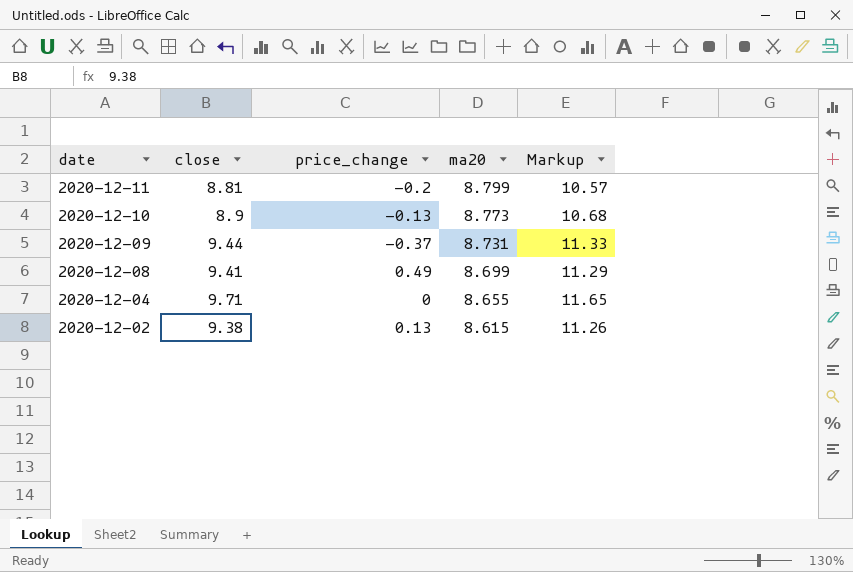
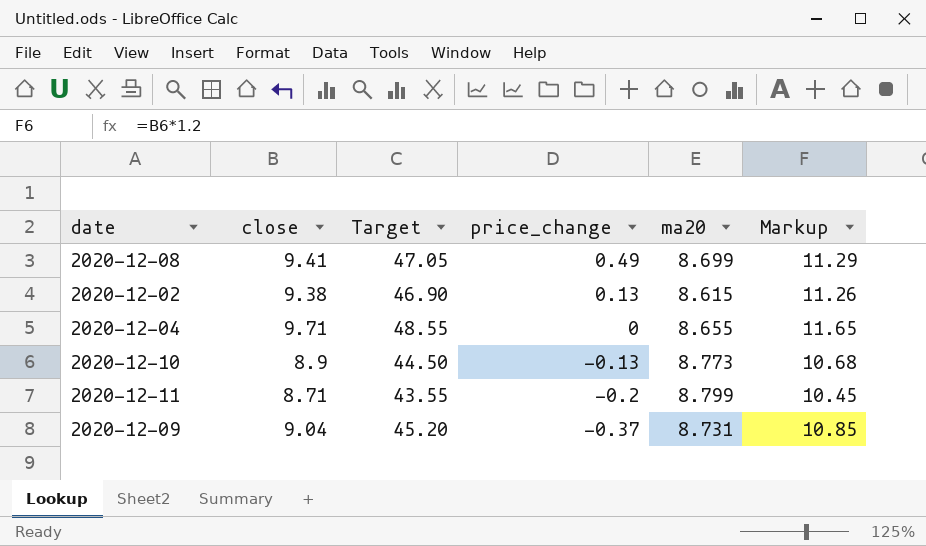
row order: date descending -> price_change descending
column Target | formula: none -> [close] * 5
2020-12-11 | close: 8.81 -> 8.71
2020-12-11 | Markup: 10.57 -> 10.45
2020-12-09 | close: 9.44 -> 9.04
2020-12-09 | Markup: 11.33 -> 10.85

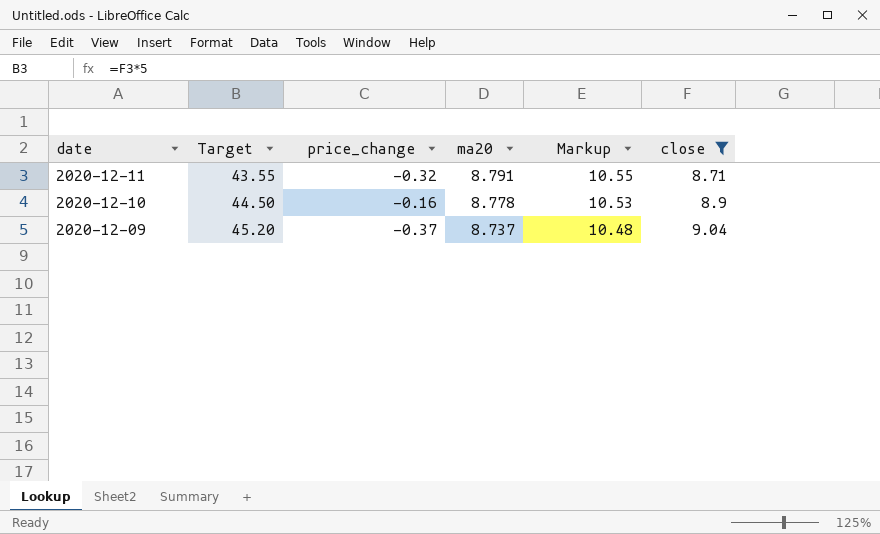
filter: none -> close <= 9.04
row order: price_change descending -> date descending
column Markup | formula: [close] * 1.2 -> [ma20] * 1.2
column close | position: 2 -> 6
2020-12-11 | price_change: -0.2 -> -0.32
2020-12-11 | ma20: 8.799 -> 8.791
2020-12-10 | price_change: -0.13 -> -0.16
2020-12-10 | ma20: 8.773 -> 8.778
2020-12-09 | ma20: 8.731 -> 8.737

